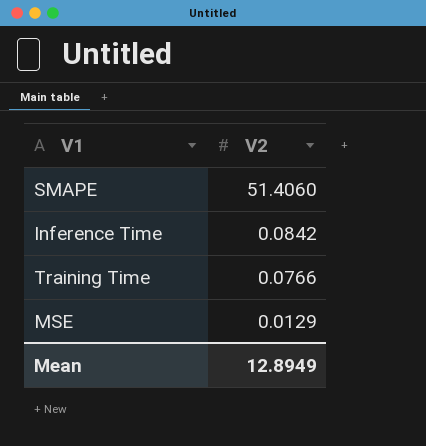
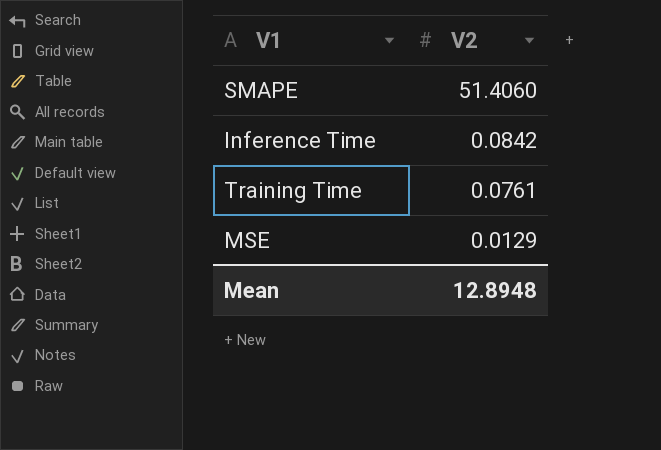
Training Time | V2: 0.0766 -> 0.0761
Mean | V2: 12.8949 -> 12.8948

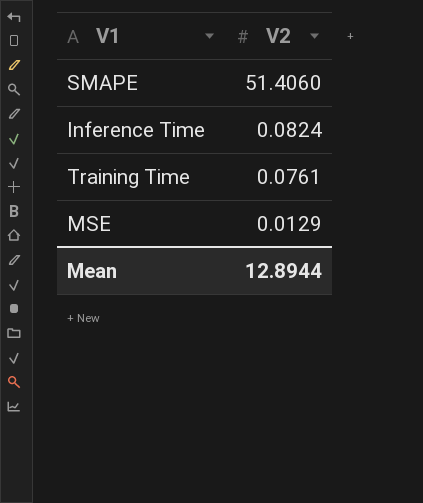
Inference Time | V2: 0.0842 -> 0.0824
Mean | V2: 12.8948 -> 12.8944

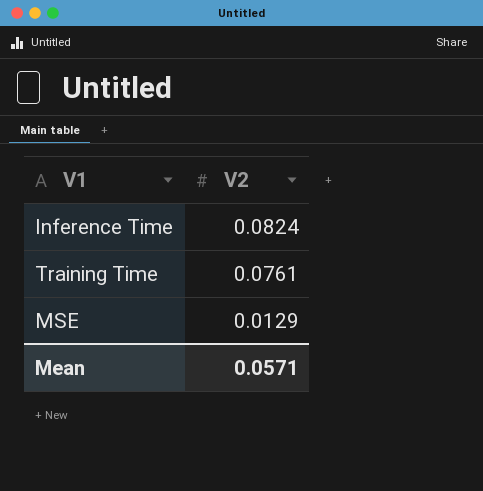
row SMAPE: 51.4060 -> none
Mean | V2: 12.8944 -> 0.0571

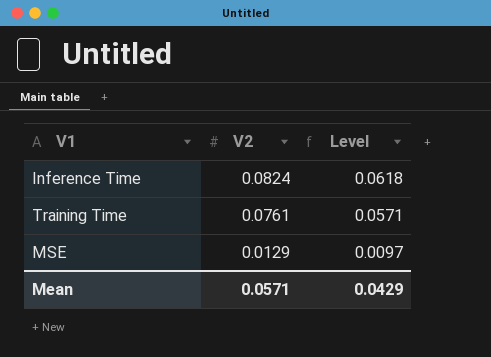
column Level | formula: none -> [V2] * 0.75

